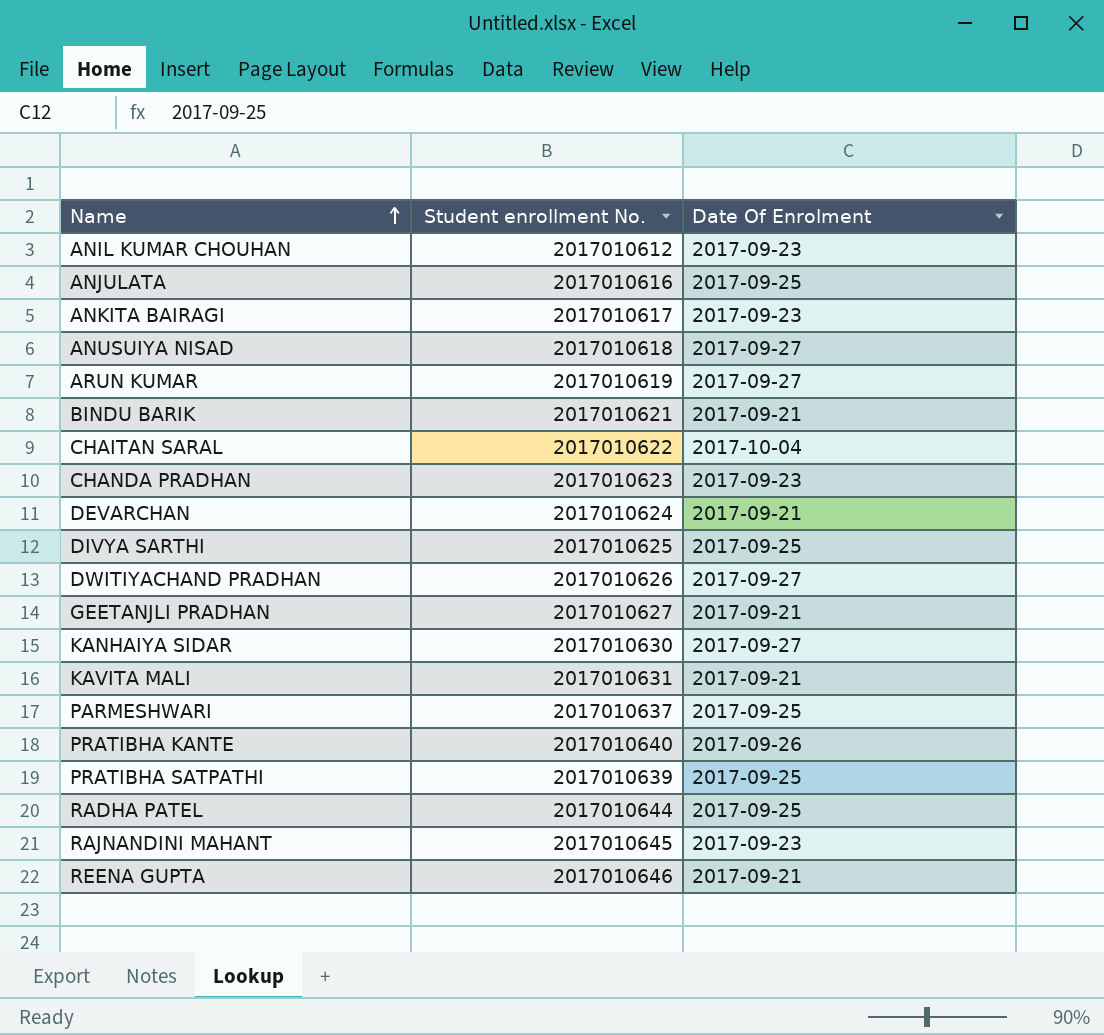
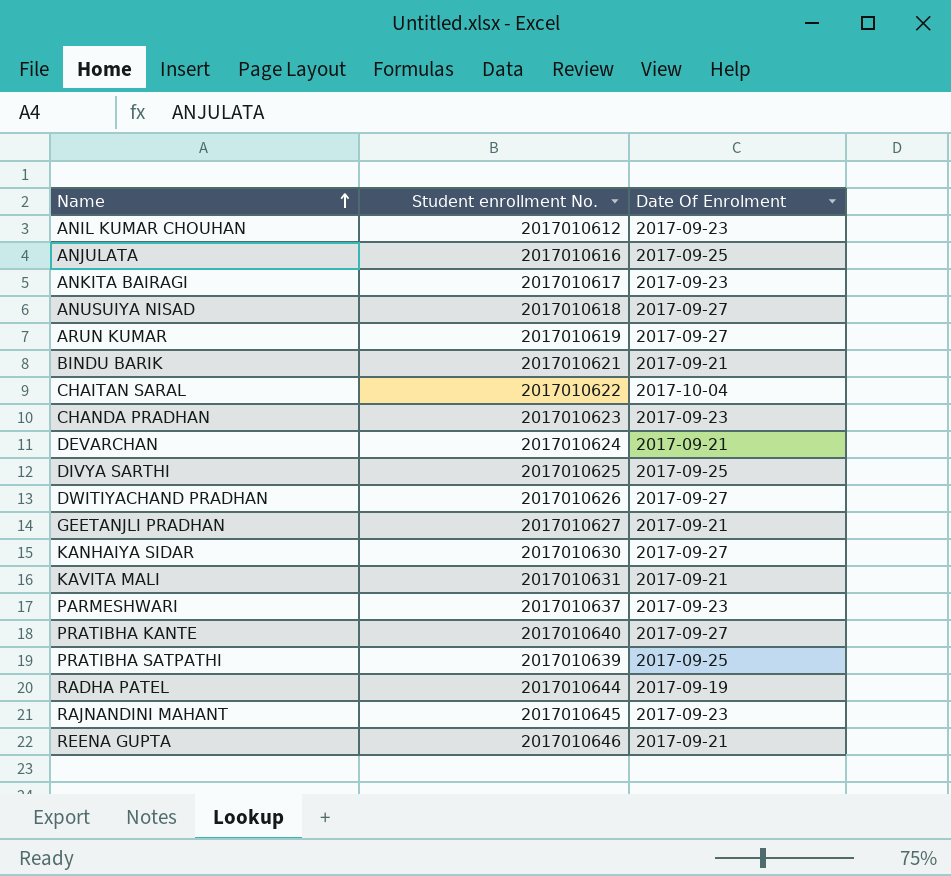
PARMESHWARI | Date Of Enrolment: 2017-09-25 -> 2017-09-23
PRATIBHA KANTE | Date Of Enrolment: 2017-09-26 -> 2017-09-27
RADHA PATEL | Date Of Enrolment: 2017-09-25 -> 2017-09-19

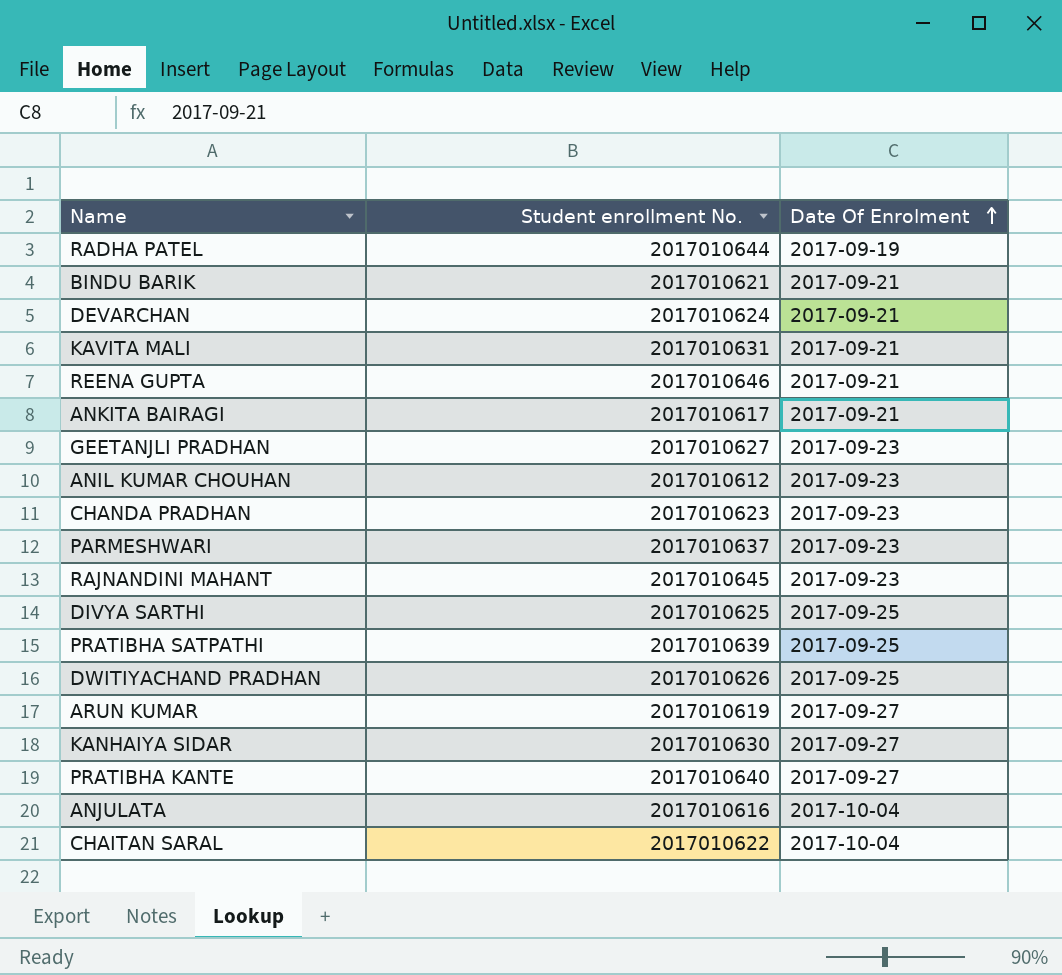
row order: Name ascending -> Date Of Enrolment ascending
row ANUSUIYA NISAD: 2017010618 | 2017-09-27 -> none
ANKITA BAIRAGI | Date Of Enrolment: 2017-09-23 -> 2017-09-21
GEETANJLI PRADHAN | Date Of Enrolment: 2017-09-21 -> 2017-09-23
DWITIYACHAND PRADHAN | Date Of Enrolment: 2017-09-27 -> 2017-09-25
ANJULATA | Date Of Enrolment: 2017-09-25 -> 2017-10-04

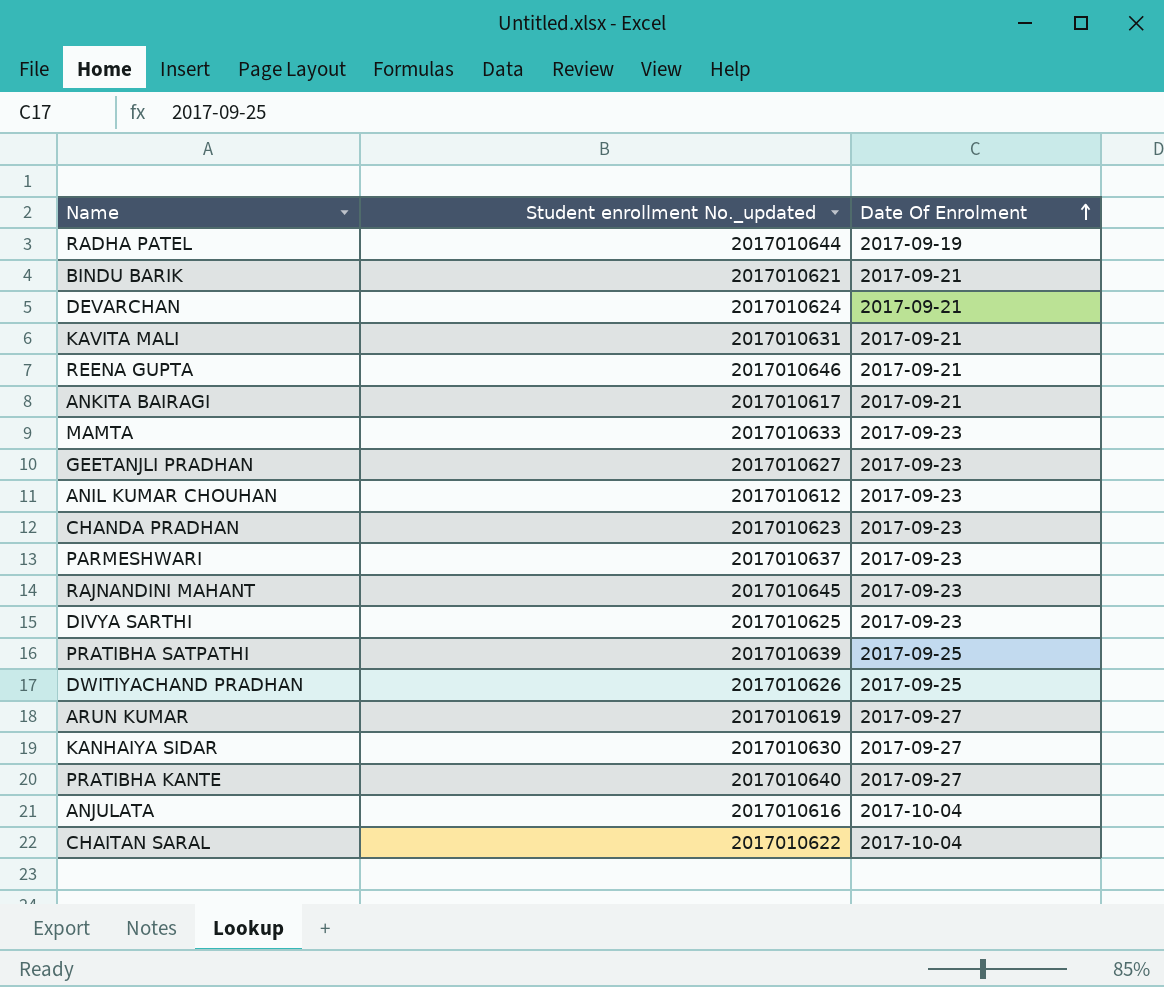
column name: Student enrollment No. -> Student enrollment No._updated
row MAMTA: none -> 2017010633 | 2017-09-23
DIVYA SARTHI | Date Of Enrolment: 2017-09-25 -> 2017-09-23

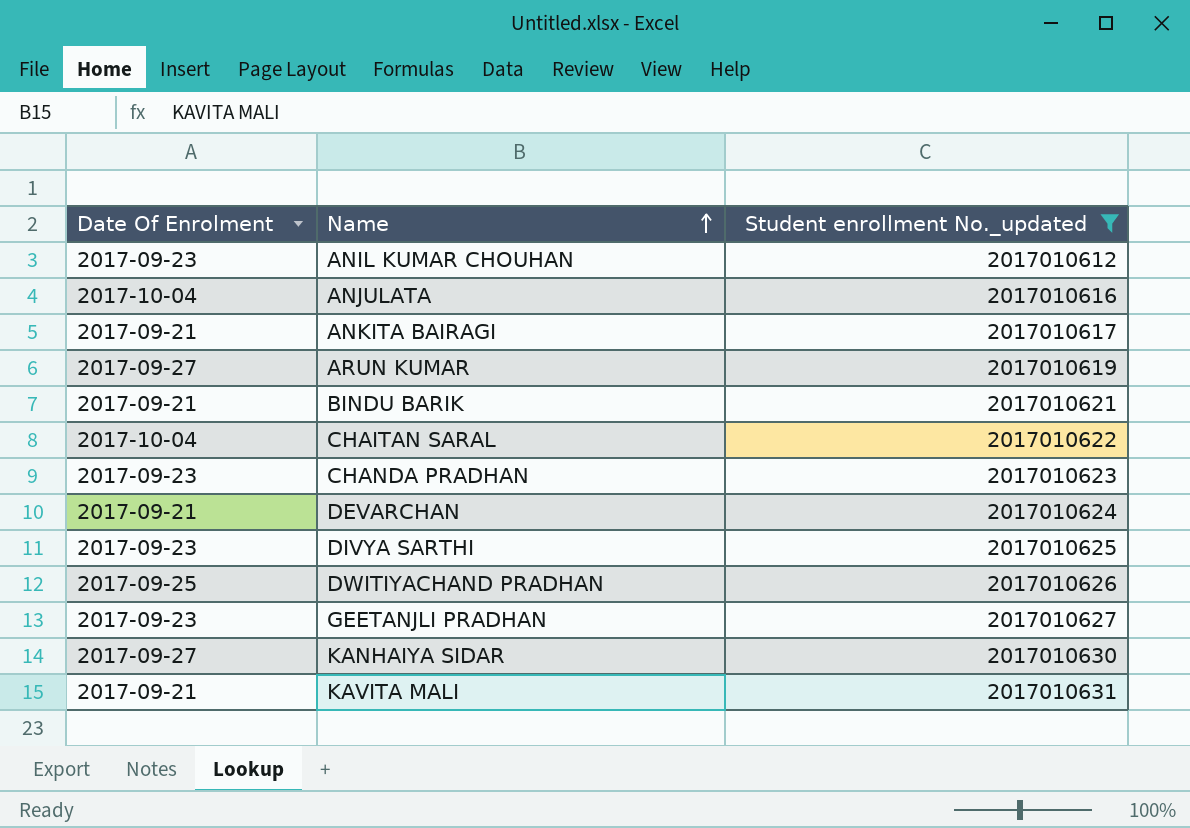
filter: none -> Student enrollment No._updated <= 2017010631
row order: Date Of Enrolment ascending -> Name ascending
column Date Of Enrolment | position: 3 -> 1

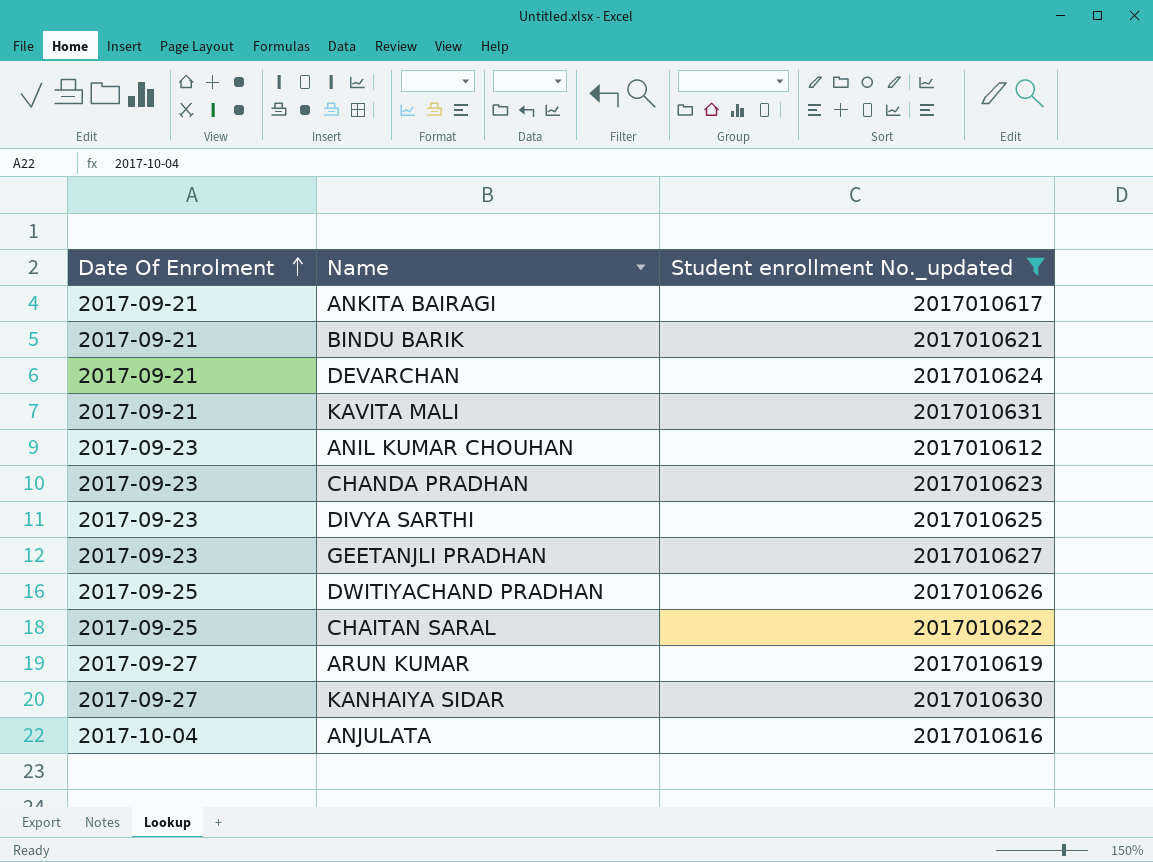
row order: Name ascending -> Date Of Enrolment ascending
CHAITAN SARAL | Date Of Enrolment: 2017-10-04 -> 2017-09-25

